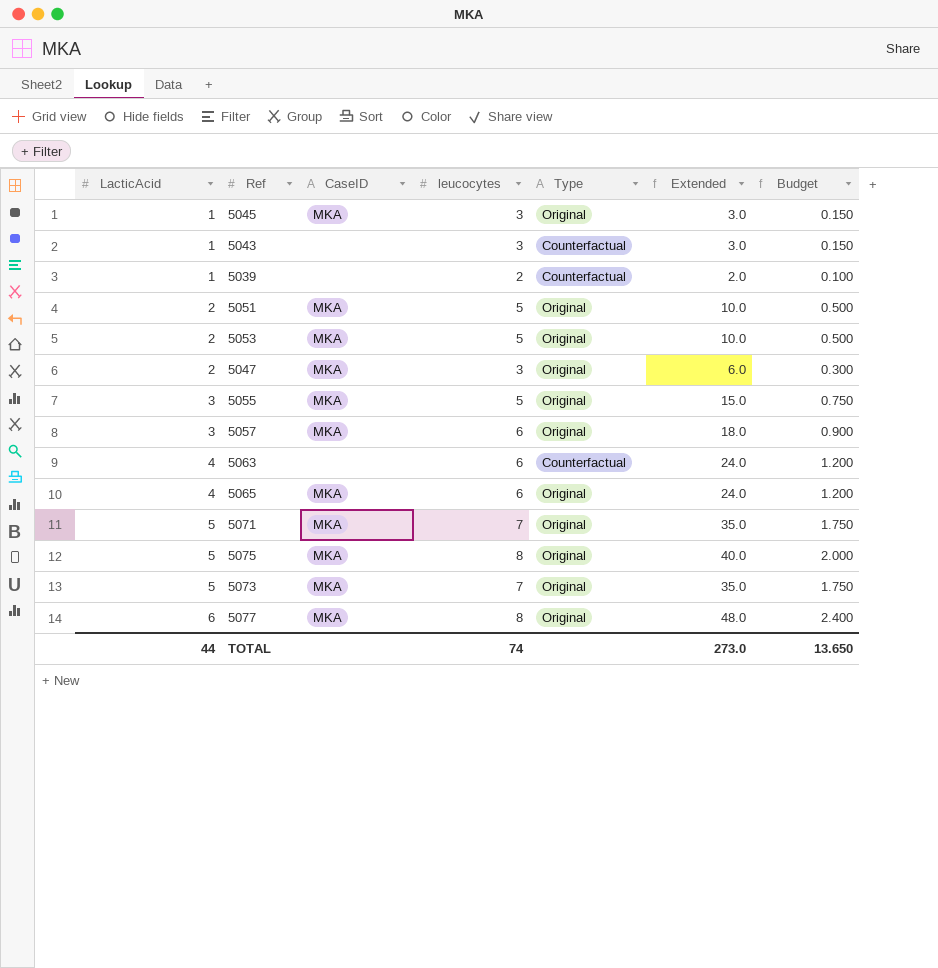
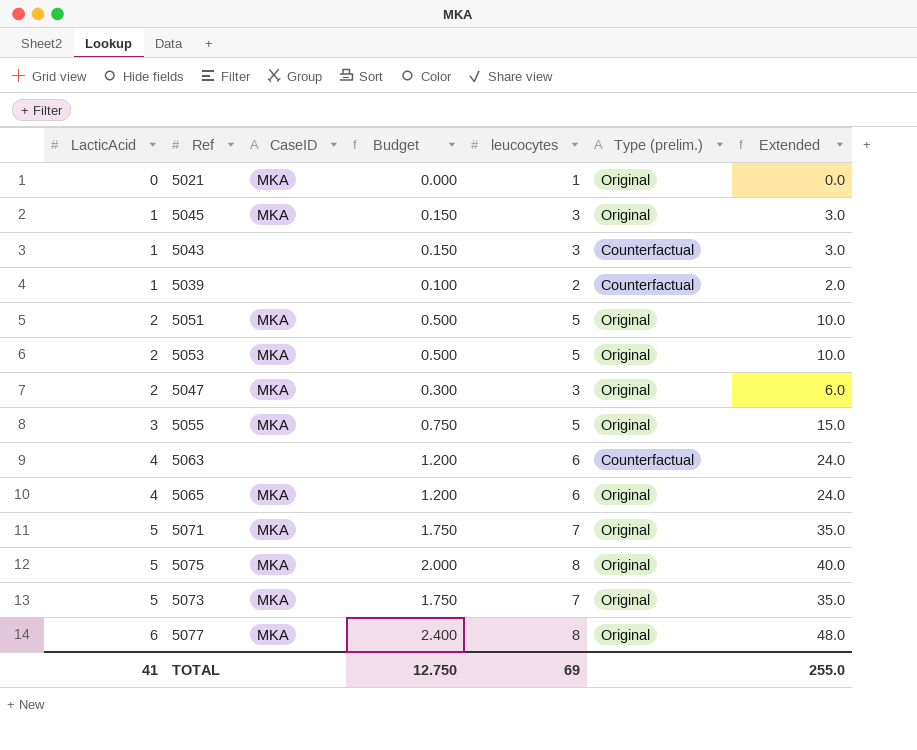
column Budget | position: 7 -> 4
column name: Type -> Type (prelim.)
row 5057: 3 | MKA | 6 | Original | 18.0 | 0.900 -> none
row 5021: none -> 0 | MKA | 0.000 | 1 | Original | 0.0
TOTAL | LacticAcid: 44 -> 41
TOTAL | Budget: 13.650 -> 12.750
TOTAL | leucocytes: 74 -> 69
TOTAL | Extended: 273.0 -> 255.0

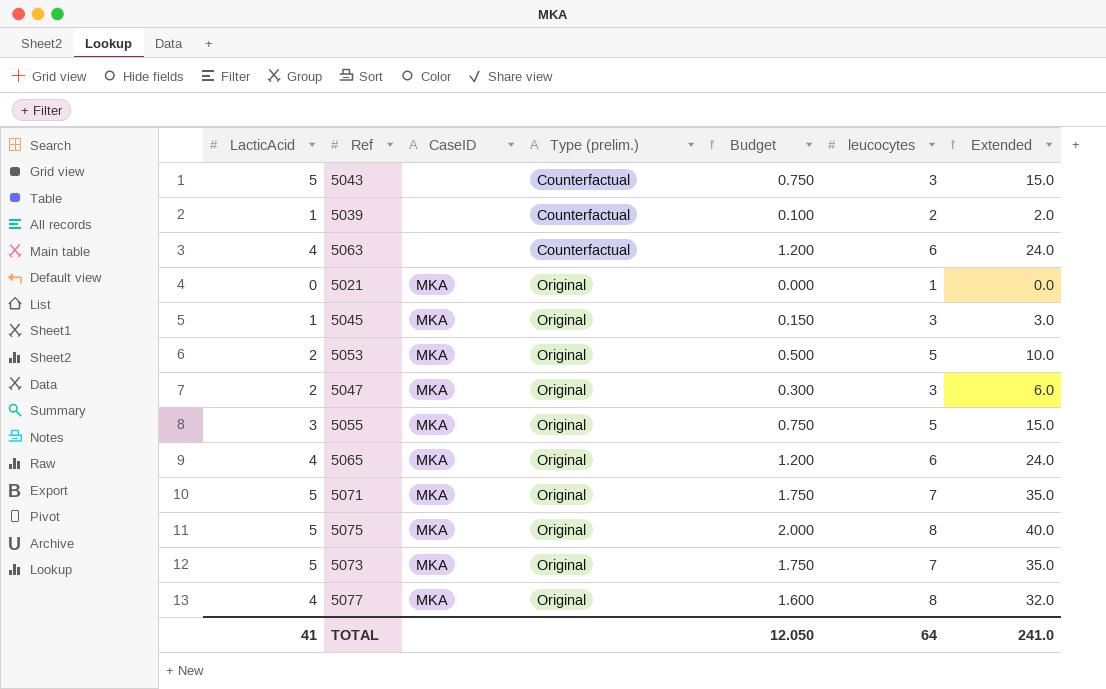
row order: LacticAcid ascending -> Type (prelim.) ascending
column Type (prelim.) | position: 6 -> 4
row 5051: 2 | MKA | 0.500 | 5 | Original | 10.0 -> none
5043 | LacticAcid: 1 -> 5
5043 | Budget: 0.150 -> 0.750
5043 | Extended: 3.0 -> 15.0
5077 | LacticAcid: 6 -> 4
5077 | Budget: 2.400 -> 1.600
5077 | Extended: 48.0 -> 32.0
TOTAL | Budget: 12.750 -> 12.050
TOTAL | leucocytes: 69 -> 64
TOTAL | Extended: 255.0 -> 241.0

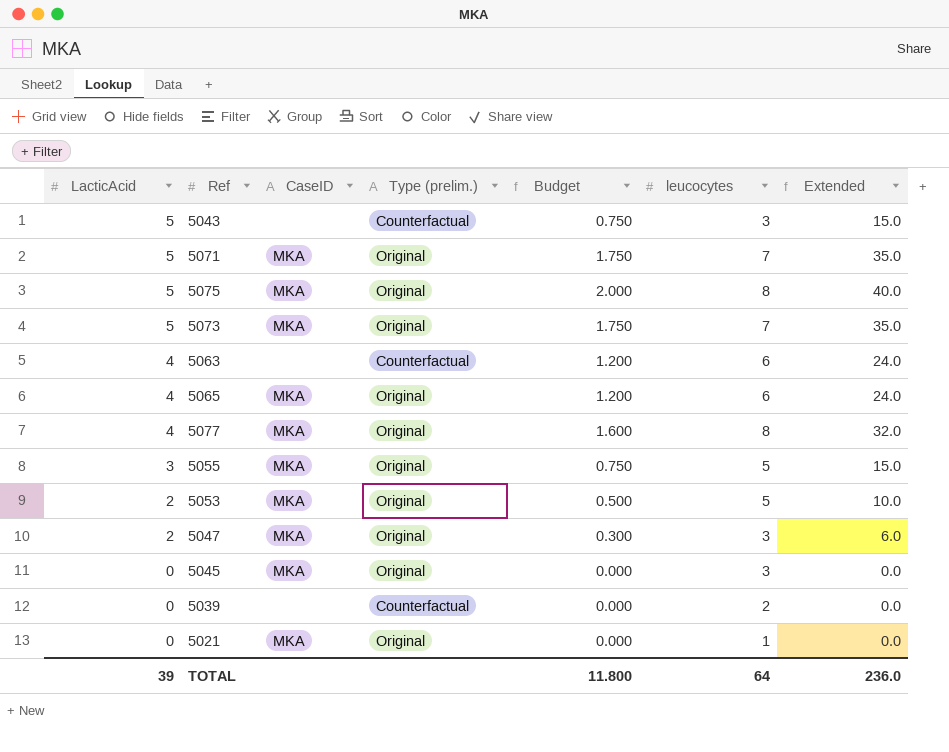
row order: Type (prelim.) ascending -> LacticAcid descending
5045 | LacticAcid: 1 -> 0
5045 | Budget: 0.150 -> 0.000
5045 | Extended: 3.0 -> 0.0
5039 | LacticAcid: 1 -> 0
5039 | Budget: 0.100 -> 0.000
5039 | Extended: 2.0 -> 0.0
TOTAL | LacticAcid: 41 -> 39
TOTAL | Budget: 12.050 -> 11.800
TOTAL | Extended: 241.0 -> 236.0

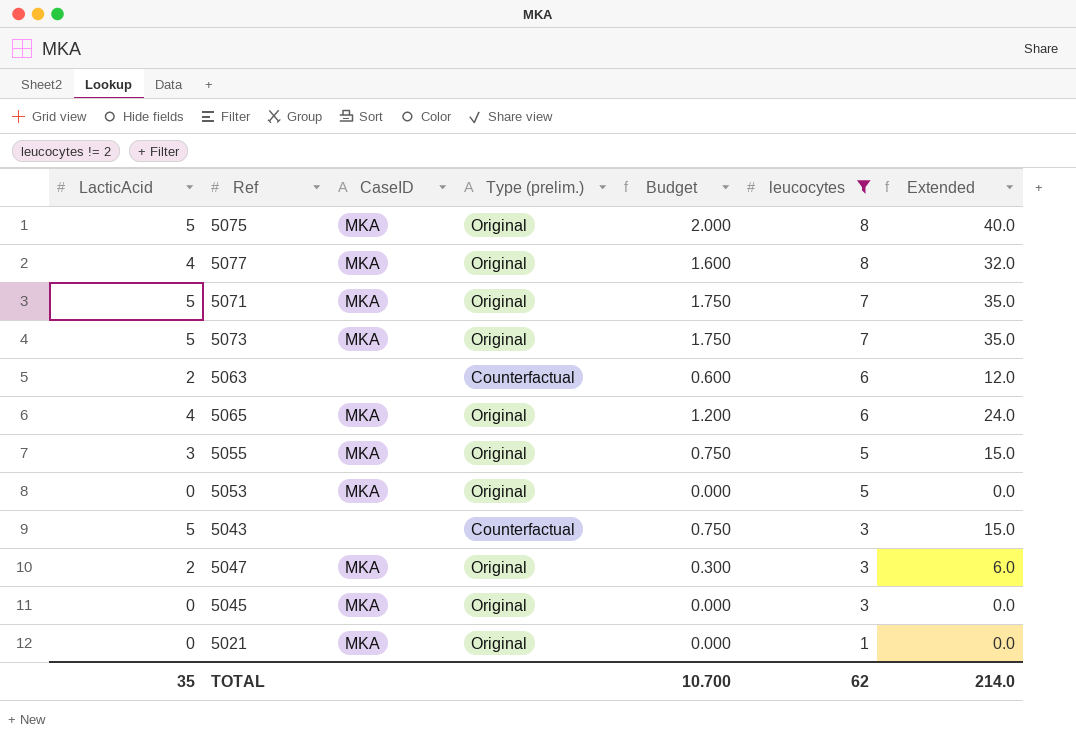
filter: none -> leucocytes != 2
row order: LacticAcid descending -> leucocytes descending
5063 | LacticAcid: 4 -> 2
5063 | Budget: 1.200 -> 0.600
5063 | Extended: 24.0 -> 12.0
5053 | LacticAcid: 2 -> 0
5053 | Budget: 0.500 -> 0.000
5053 | Extended: 10.0 -> 0.0
TOTAL | LacticAcid: 39 -> 35
TOTAL | Budget: 11.800 -> 10.700
TOTAL | leucocytes: 64 -> 62
TOTAL | Extended: 236.0 -> 214.0

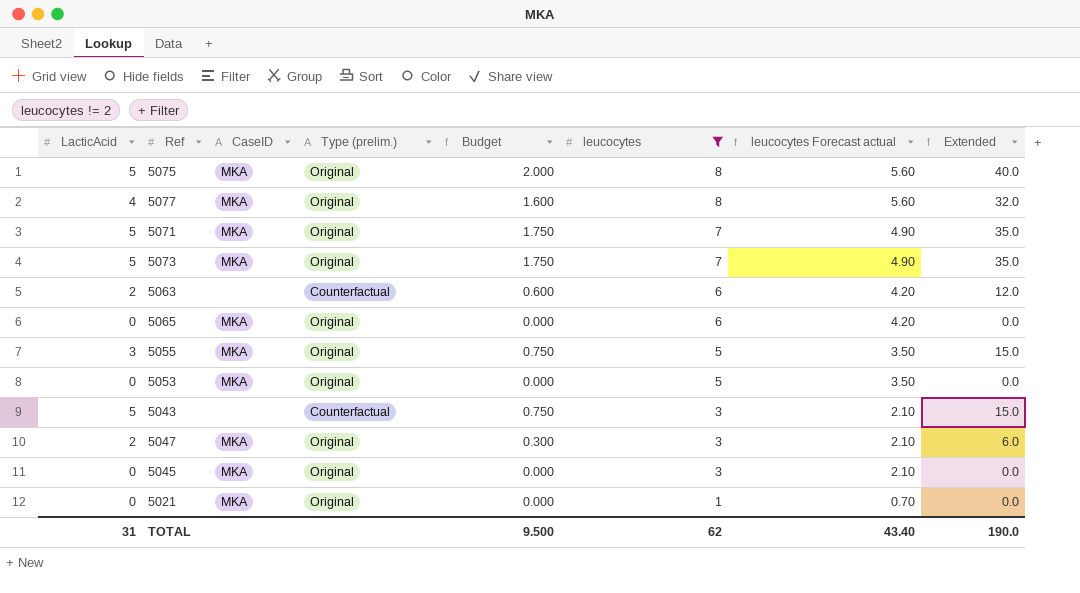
column leucocytes Forecast actual | formula: none -> [leucocytes] * 0.7
5065 | LacticAcid: 4 -> 0
5065 | Budget: 1.200 -> 0.000
5065 | Extended: 24.0 -> 0.0
TOTAL | LacticAcid: 35 -> 31
TOTAL | Budget: 10.700 -> 9.500
TOTAL | Extended: 214.0 -> 190.0

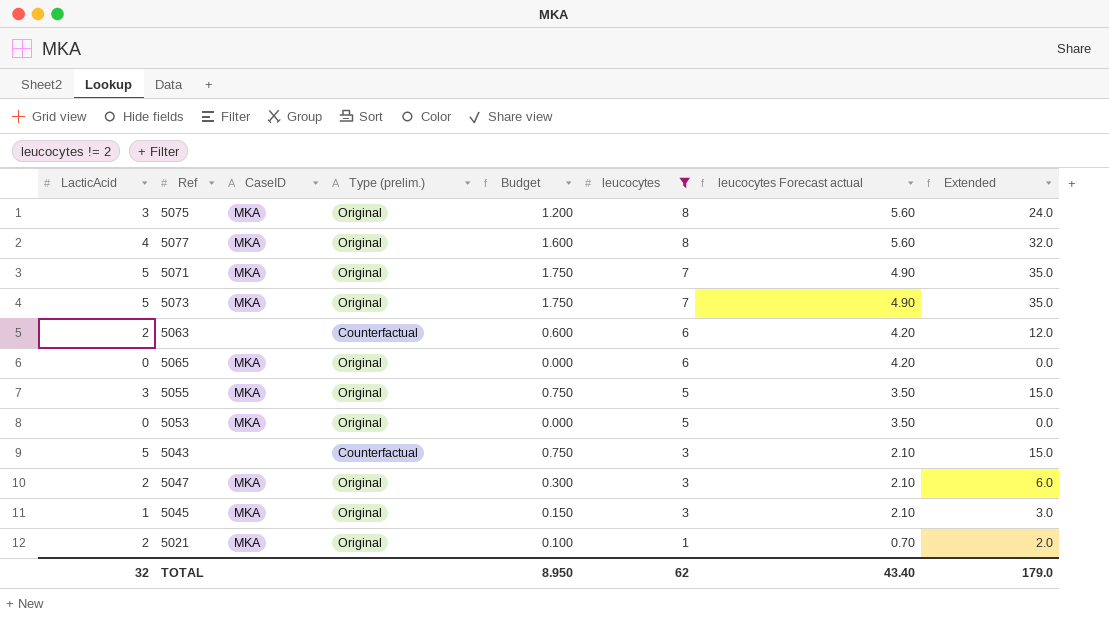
5075 | LacticAcid: 5 -> 3
5075 | Budget: 2.000 -> 1.200
5075 | Extended: 40.0 -> 24.0
5045 | LacticAcid: 0 -> 1
5045 | Budget: 0.000 -> 0.150
5045 | Extended: 0.0 -> 3.0
5021 | LacticAcid: 0 -> 2
5021 | Budget: 0.000 -> 0.100
5021 | Extended: 0.0 -> 2.0
TOTAL | LacticAcid: 31 -> 32
TOTAL | Budget: 9.500 -> 8.950
TOTAL | Extended: 190.0 -> 179.0

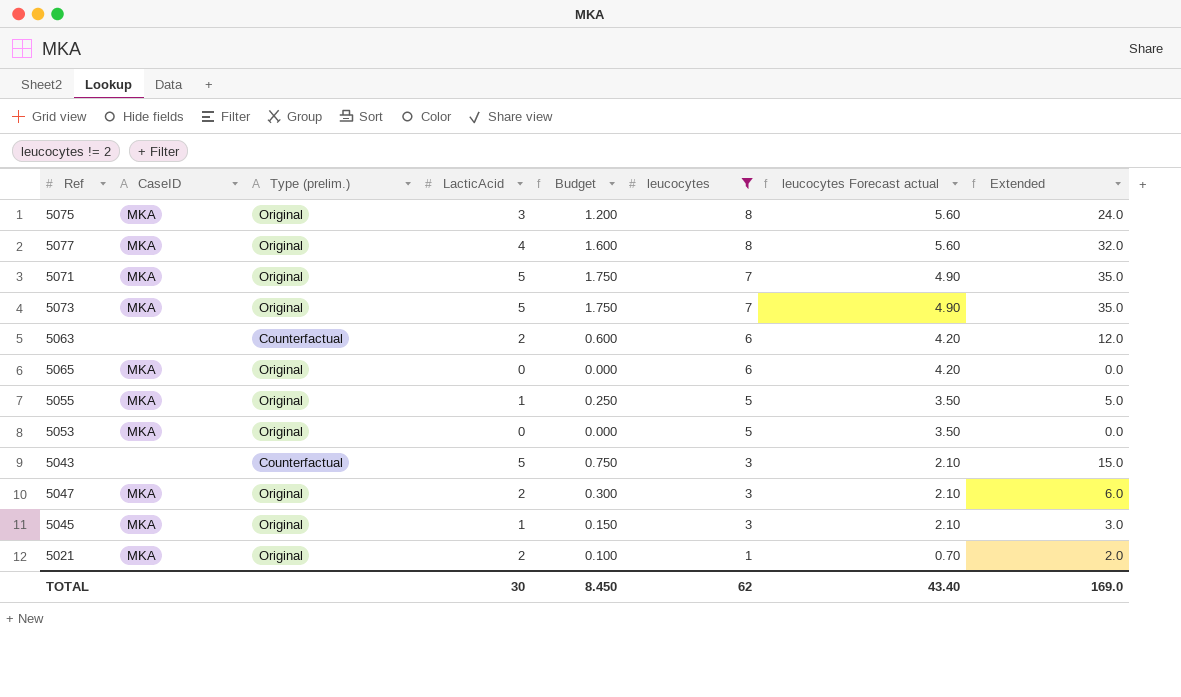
column LacticAcid | position: 1 -> 4
5055 | LacticAcid: 3 -> 1
5055 | Budget: 0.750 -> 0.250
5055 | Extended: 15.0 -> 5.0
TOTAL | LacticAcid: 32 -> 30
TOTAL | Budget: 8.950 -> 8.450
TOTAL | Extended: 179.0 -> 169.0

